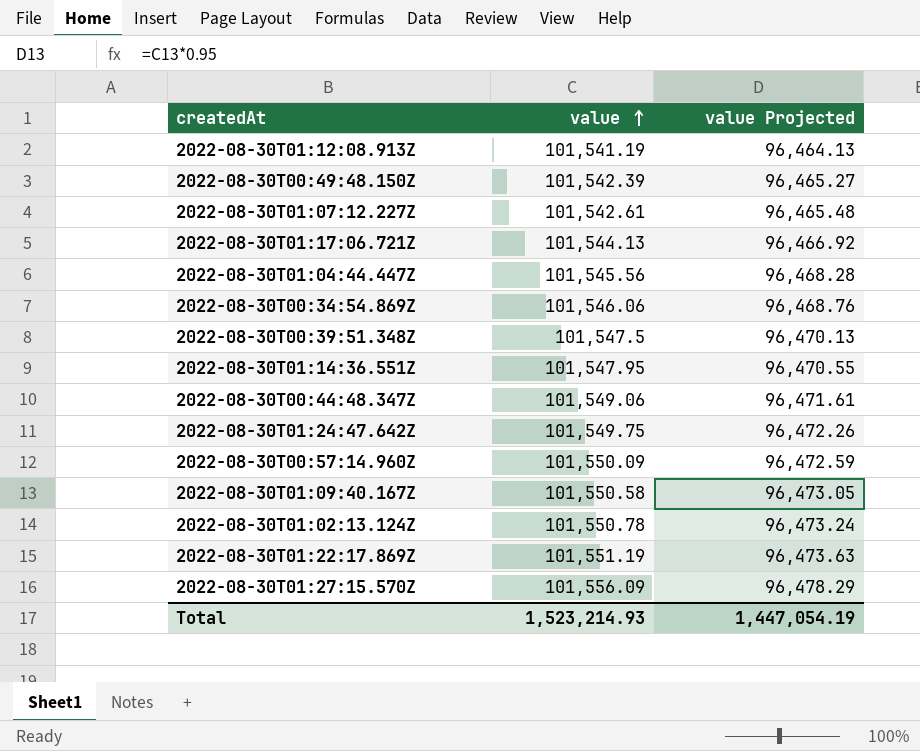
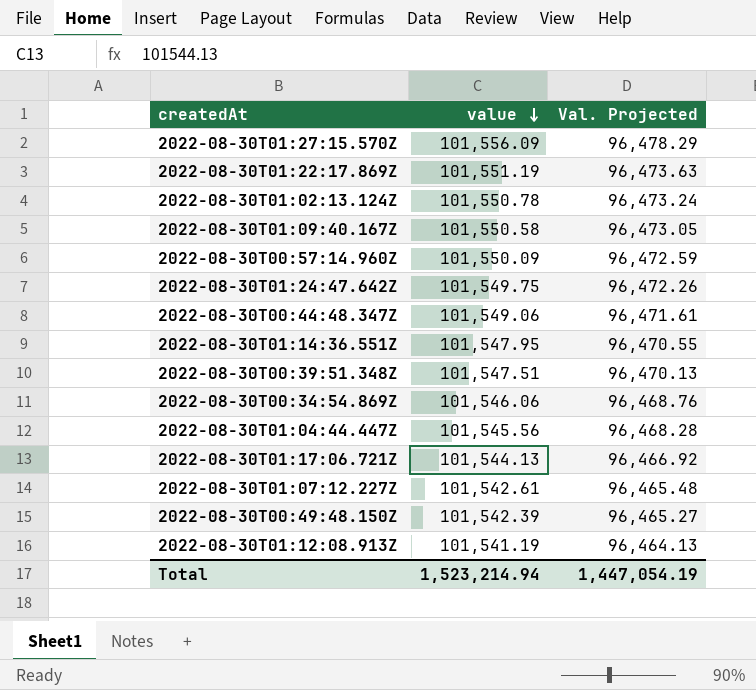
row order: value ascending -> value descending
column name: value Projected -> Val. Projected
2022-08-30T00:39:51.348Z | value: 101,547.5 -> 101,547.51
Total | value: 1,523,214.93 -> 1,523,214.94

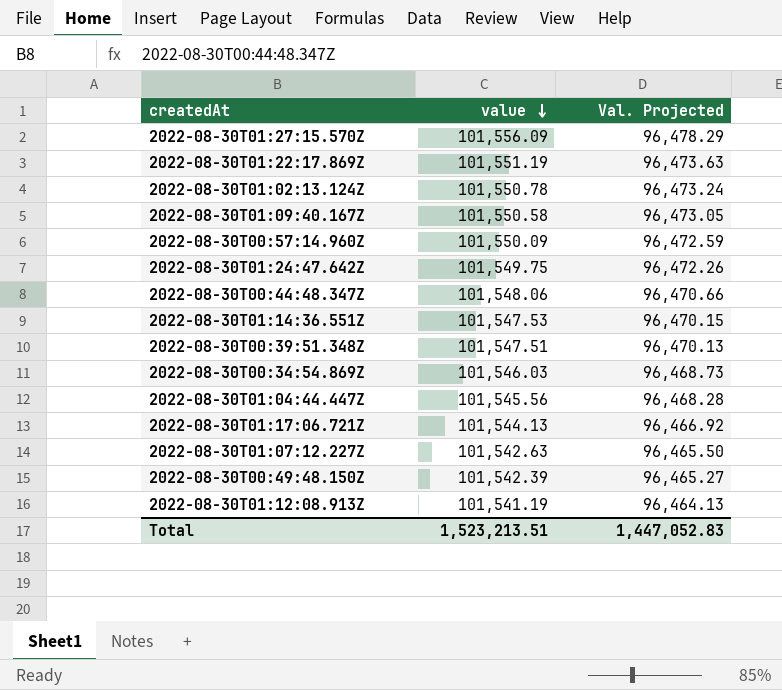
2022-08-30T00:44:48.347Z | value: 101,549.06 -> 101,548.06
2022-08-30T00:44:48.347Z | Val. Projected: 96,471.61 -> 96,470.66
2022-08-30T01:14:36.551Z | value: 101,547.95 -> 101,547.53
2022-08-30T01:14:36.551Z | Val. Projected: 96,470.55 -> 96,470.15
2022-08-30T00:34:54.869Z | value: 101,546.06 -> 101,546.03
2022-08-30T00:34:54.869Z | Val. Projected: 96,468.76 -> 96,468.73
2022-08-30T01:07:12.227Z | value: 101,542.61 -> 101,542.63
2022-08-30T01:07:12.227Z | Val. Projected: 96,465.48 -> 96,465.50
Total | value: 1,523,214.94 -> 1,523,213.51
Total | Val. Projected: 1,447,054.19 -> 1,447,052.83

